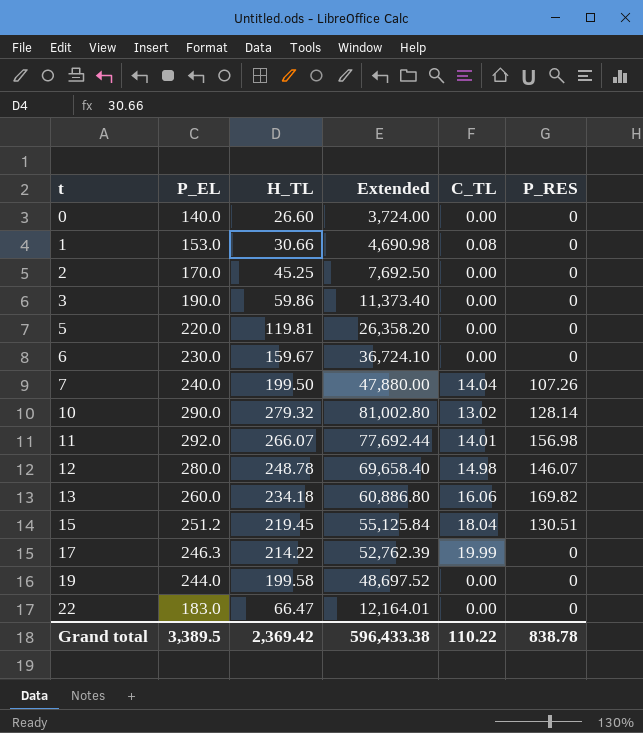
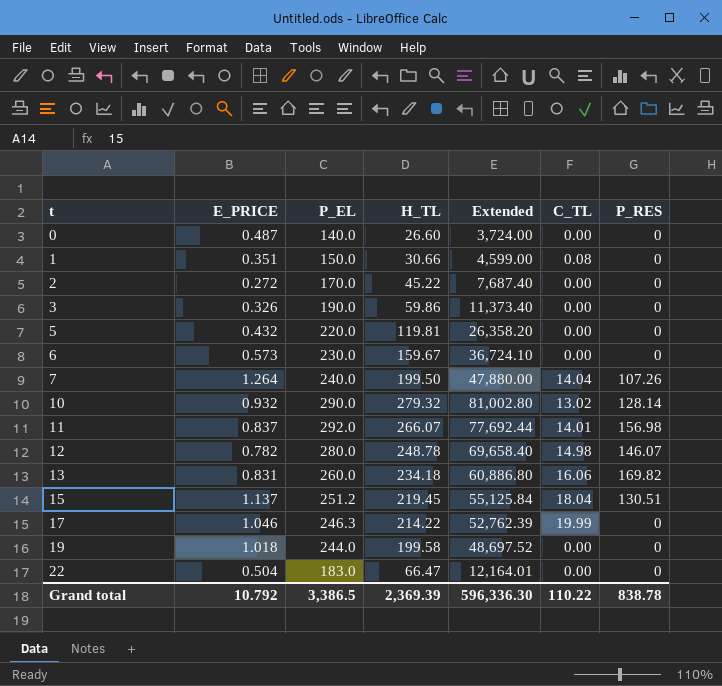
column E_PRICE | position: none -> 2
1 | P_EL: 153.0 -> 150.0
1 | Extended: 4,690.98 -> 4,599.00
2 | H_TL: 45.25 -> 45.22
2 | Extended: 7,692.50 -> 7,687.40
Grand total | P_EL: 3,389.5 -> 3,386.5
Grand total | H_TL: 2,369.42 -> 2,369.39
Grand total | Extended: 596,433.38 -> 596,336.30

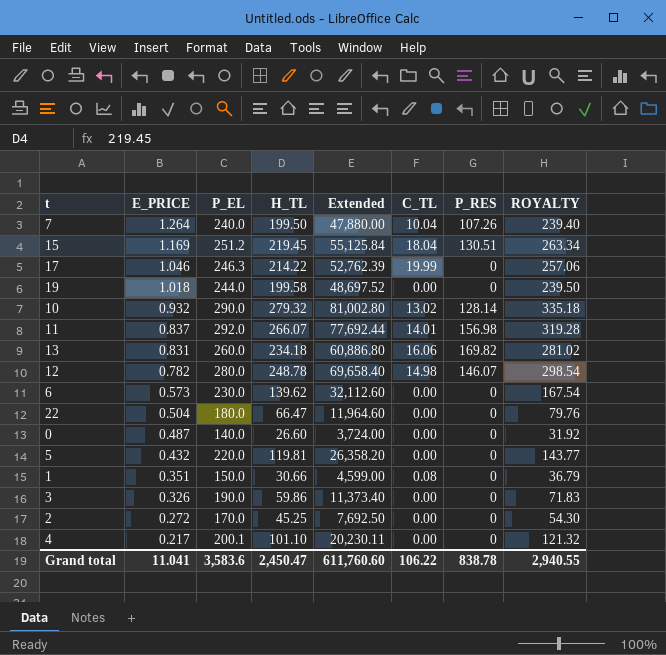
row order: t ascending -> E_PRICE descending
column ROYALTY | formula: none -> [H_TL] * 1.2
7 | C_TL: 14.04 -> 10.04
15 | E_PRICE: 1.137 -> 1.169
6 | H_TL: 159.67 -> 139.62
6 | Extended: 36,724.10 -> 32,112.60
22 | P_EL: 183.0 -> 180.0
22 | Extended: 12,164.01 -> 11,964.60
2 | H_TL: 45.22 -> 45.25
2 | Extended: 7,687.40 -> 7,692.50
row 4: none -> 0.217 | 200.1 | 101.10 | 20,230.11 | 0.00 | 0 | 121.32
Grand total | E_PRICE: 10.792 -> 11.041
Grand total | P_EL: 3,386.5 -> 3,583.6
Grand total | H_TL: 2,369.39 -> 2,450.47
Grand total | Extended: 596,336.30 -> 611,760.60
Grand total | C_TL: 110.22 -> 106.22

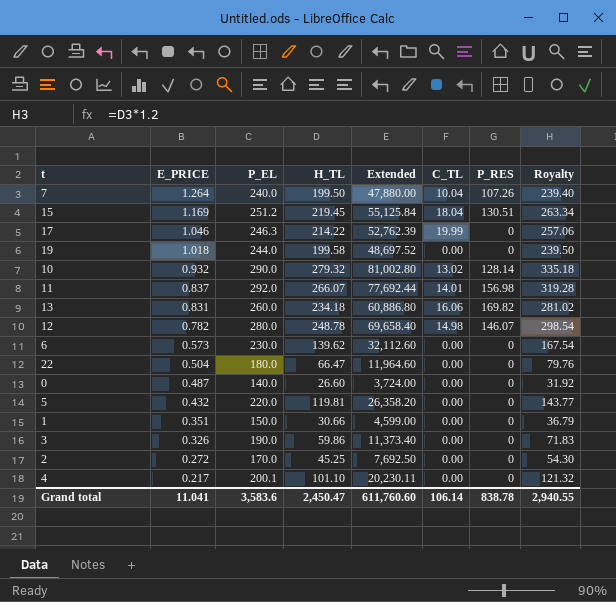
column name: ROYALTY -> Royalty
1 | C_TL: 0.08 -> 0.00
Grand total | C_TL: 106.22 -> 106.14

